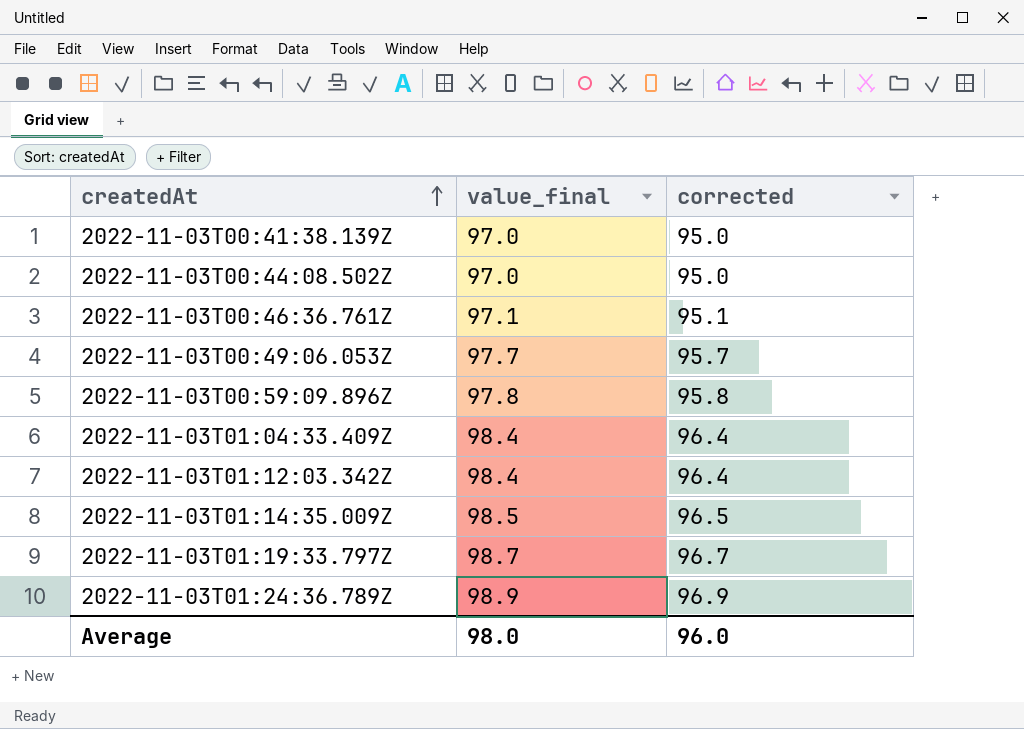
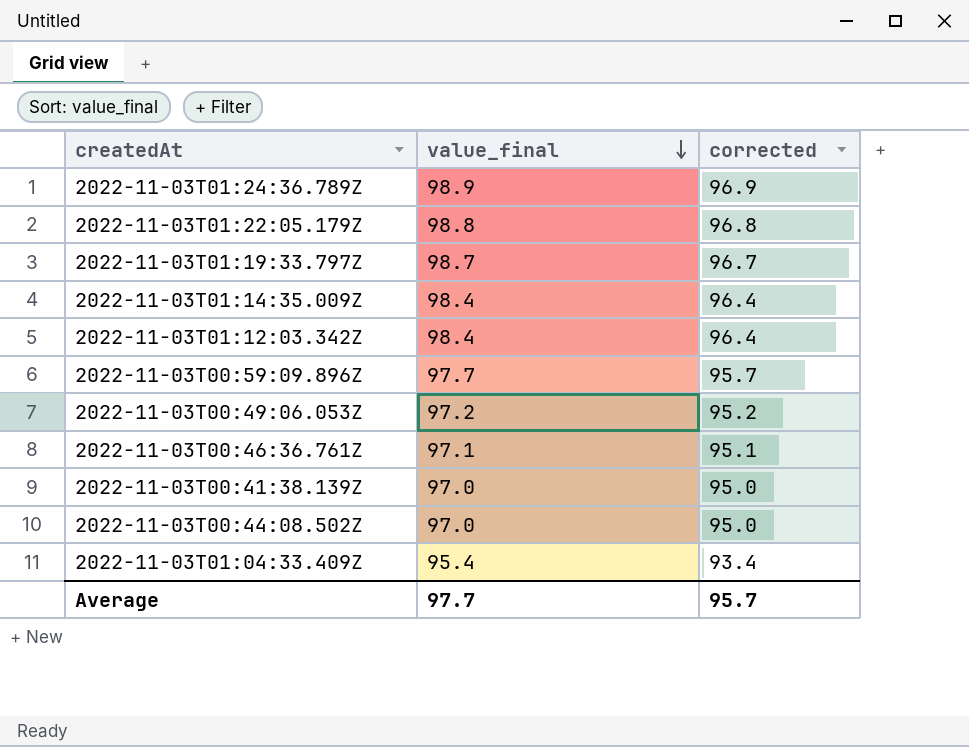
row order: createdAt ascending -> value_final descending
row 2022-11-03T01:22:05.179Z: none -> 98.8 | 96.8
2022-11-03T01:14:35.009Z | value_final: 98.5 -> 98.4
2022-11-03T01:14:35.009Z | corrected: 96.5 -> 96.4
2022-11-03T00:59:09.896Z | value_final: 97.8 -> 97.7
2022-11-03T00:59:09.896Z | corrected: 95.8 -> 95.7
2022-11-03T00:49:06.053Z | value_final: 97.7 -> 97.2
2022-11-03T00:49:06.053Z | corrected: 95.7 -> 95.2
2022-11-03T01:04:33.409Z | value_final: 98.4 -> 95.4
2022-11-03T01:04:33.409Z | corrected: 96.4 -> 93.4
Average | value_final: 98.0 -> 97.7
Average | corrected: 96.0 -> 95.7

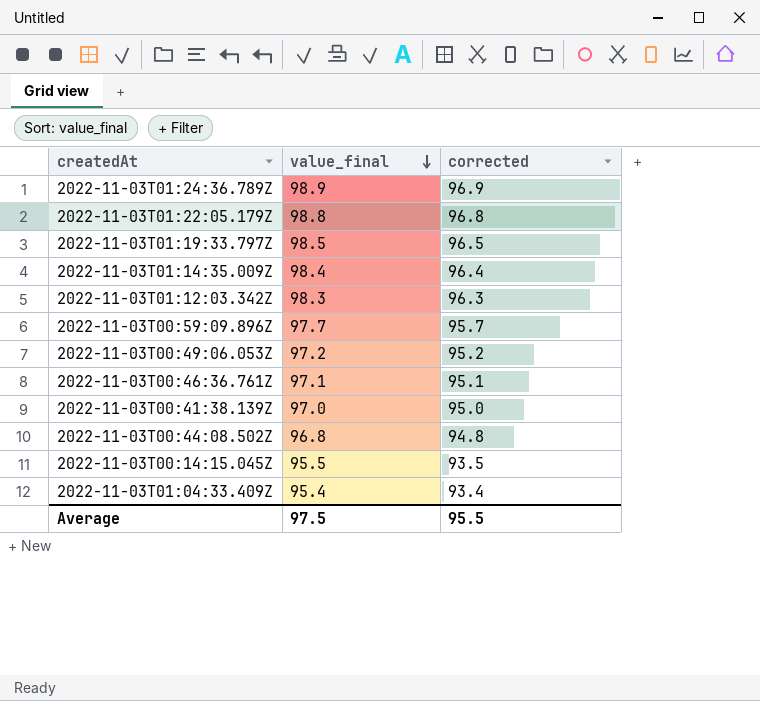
2022-11-03T01:19:33.797Z | value_final: 98.7 -> 98.5
2022-11-03T01:19:33.797Z | corrected: 96.7 -> 96.5
2022-11-03T01:12:03.342Z | value_final: 98.4 -> 98.3
2022-11-03T01:12:03.342Z | corrected: 96.4 -> 96.3
2022-11-03T00:44:08.502Z | value_final: 97.0 -> 96.8
2022-11-03T00:44:08.502Z | corrected: 95.0 -> 94.8
row 2022-11-03T00:14:15.045Z: none -> 95.5 | 93.5
Average | value_final: 97.7 -> 97.5
Average | corrected: 95.7 -> 95.5

